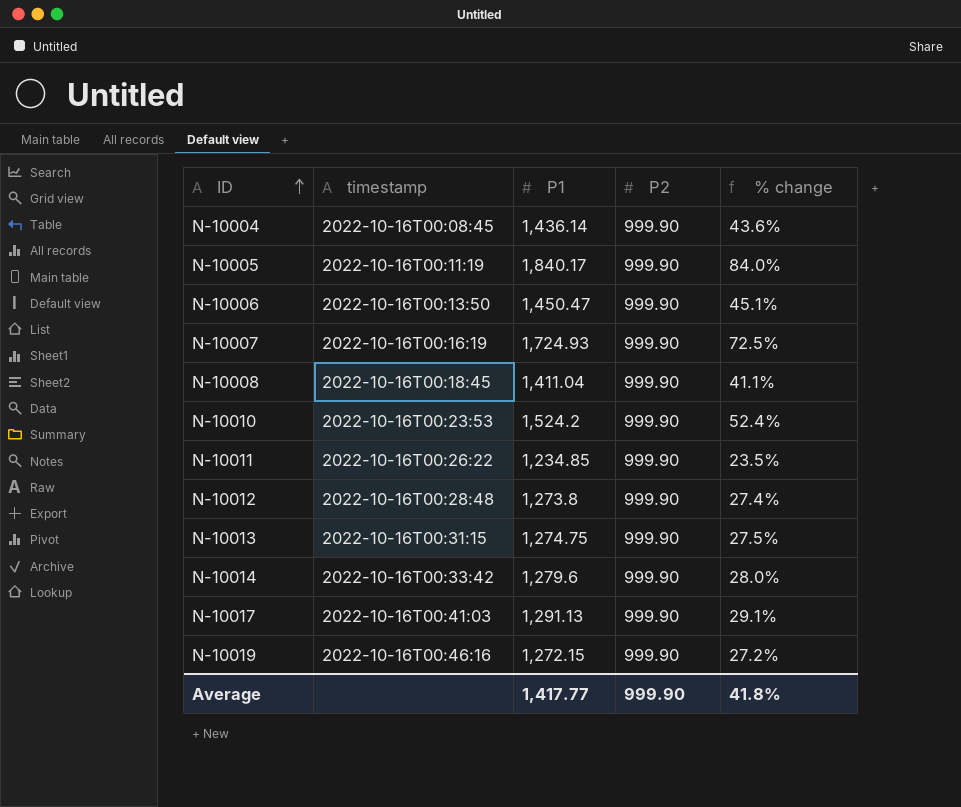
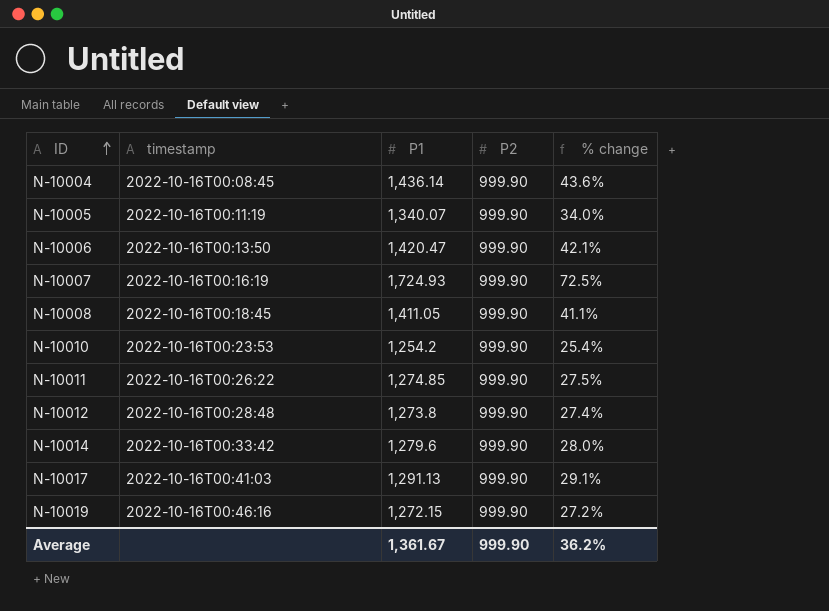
row N-10013: 2022-10-16T00:31:15 | 1,274.75 | 999.90 | 27.5% -> none
N-10005 | P1: 1,840.17 -> 1,340.07
N-10005 | % change: 84.0% -> 34.0%
N-10006 | P1: 1,450.47 -> 1,420.47
N-10006 | % change: 45.1% -> 42.1%
N-10008 | P1: 1,411.04 -> 1,411.05
N-10010 | P1: 1,524.2 -> 1,254.2
N-10010 | % change: 52.4% -> 25.4%
N-10011 | P1: 1,234.85 -> 1,274.85
N-10011 | % change: 23.5% -> 27.5%
Average | P1: 1,417.77 -> 1,361.67
Average | % change: 41.8% -> 36.2%

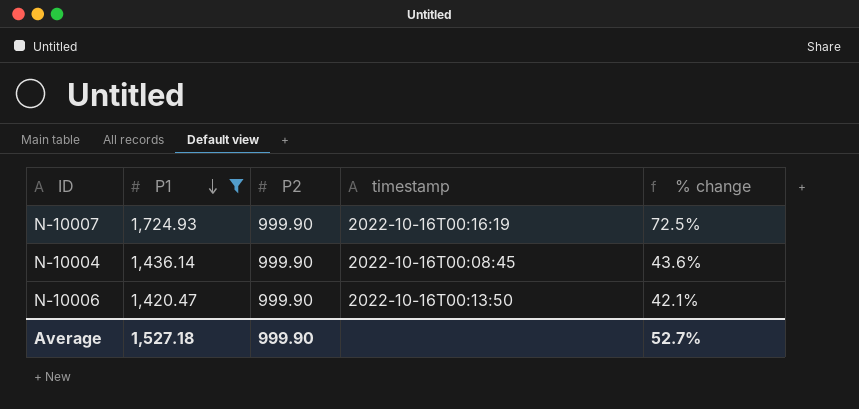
filter: none -> P1 >= 1,420.47
row order: ID ascending -> P1 descending
column timestamp | position: 2 -> 4
Average | P1: 1,361.67 -> 1,527.18
Average | % change: 36.2% -> 52.7%

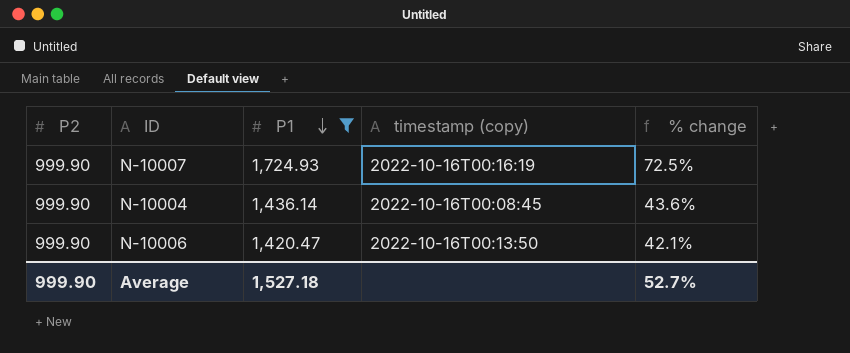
column P2 | position: 3 -> 1
column name: timestamp -> timestamp (copy)

